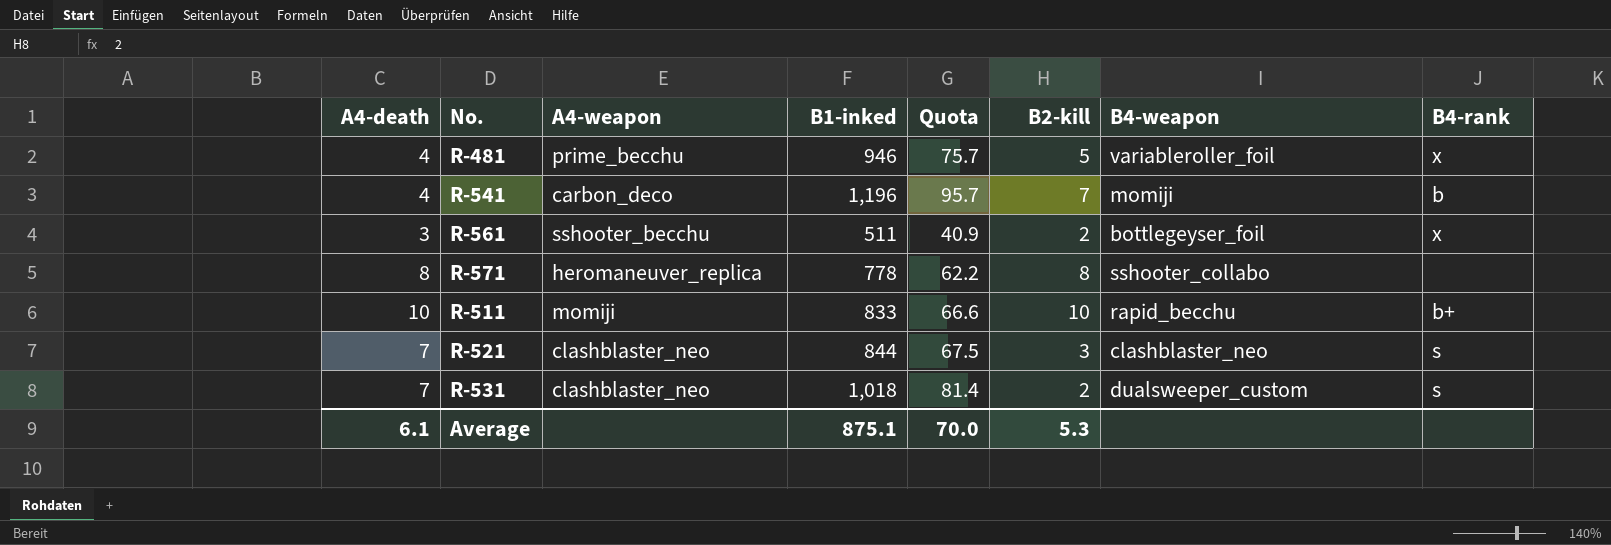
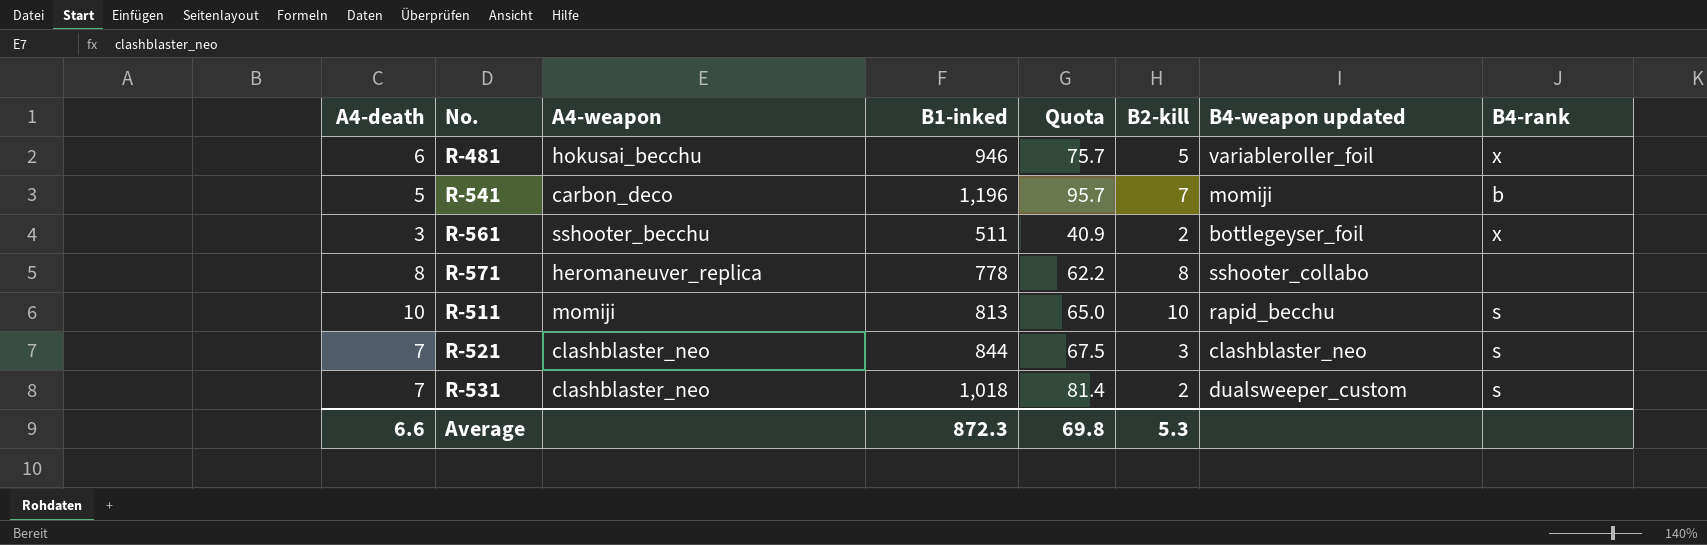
column name: B4-weapon -> B4-weapon updated
R-481 | A4-death: 4 -> 6
R-481 | A4-weapon: prime_becchu -> hokusai_becchu
R-541 | A4-death: 4 -> 5
R-511 | B1-inked: 833 -> 813
R-511 | Quota: 66.6 -> 65.0
R-511 | B4-rank: b+ -> s
Average | A4-death: 6.1 -> 6.6
Average | B1-inked: 875.1 -> 872.3
Average | Quota: 70.0 -> 69.8

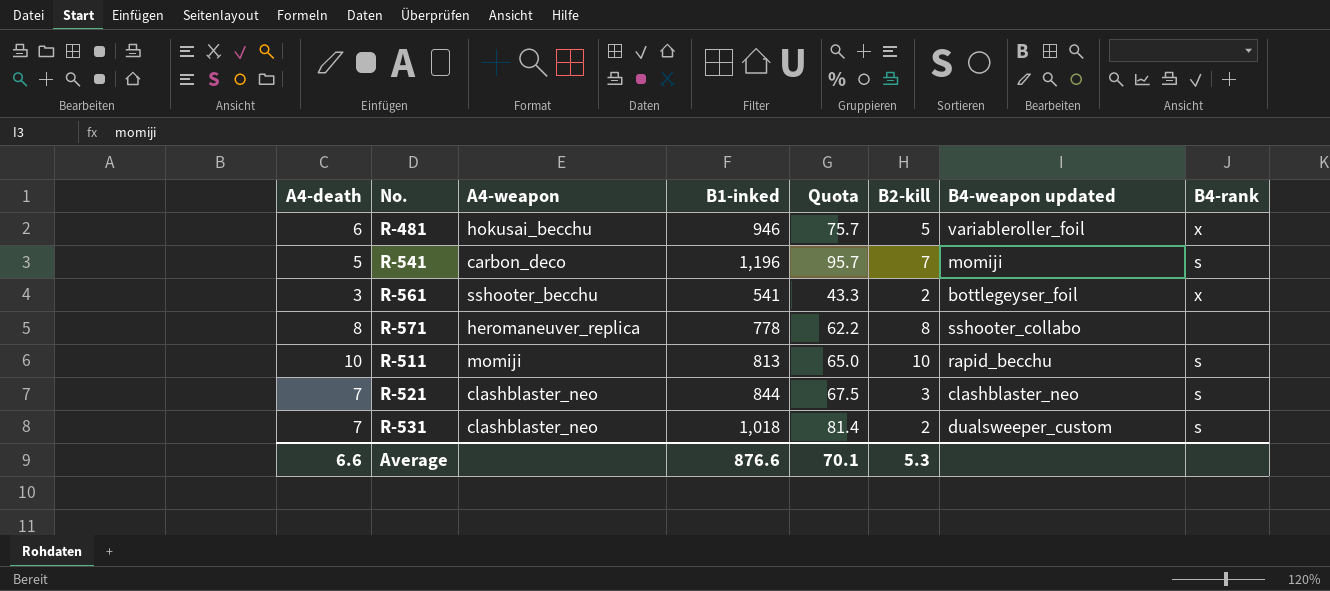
R-541 | B4-rank: b -> s
R-561 | B1-inked: 511 -> 541
R-561 | Quota: 40.9 -> 43.3
Average | B1-inked: 872.3 -> 876.6
Average | Quota: 69.8 -> 70.1

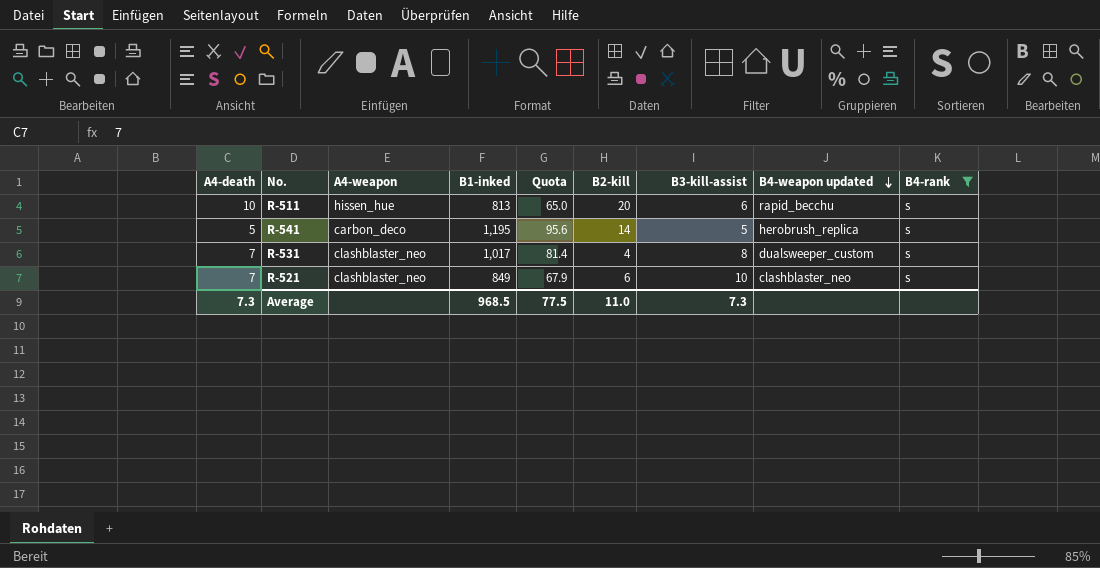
filter: none -> B4-rank = s
row order: none -> B4-weapon updated descending
column B3-kill-assist | position: none -> 7
R-511 | A4-weapon: momiji -> hissen_hue
R-511 | B2-kill: 10 -> 20
R-541 | B1-inked: 1,196 -> 1,195
R-541 | Quota: 95.7 -> 95.6
R-541 | B2-kill: 7 -> 14
R-541 | B4-weapon updated: momiji -> herobrush_replica
R-531 | B1-inked: 1,018 -> 1,017
R-531 | B2-kill: 2 -> 4
R-521 | B1-inked: 844 -> 849
R-521 | Quota: 67.5 -> 67.9
R-521 | B2-kill: 3 -> 6
Average | A4-death: 6.6 -> 7.3
Average | B1-inked: 876.6 -> 968.5
Average | Quota: 70.1 -> 77.5
Average | B2-kill: 5.3 -> 11.0

